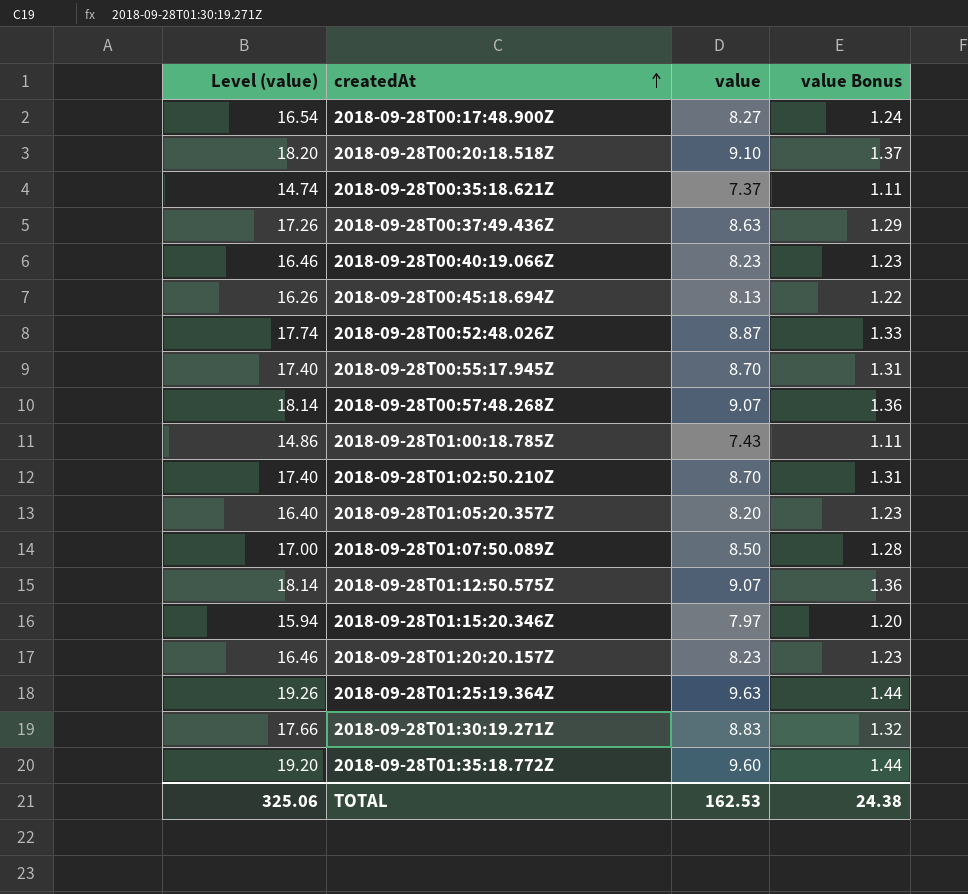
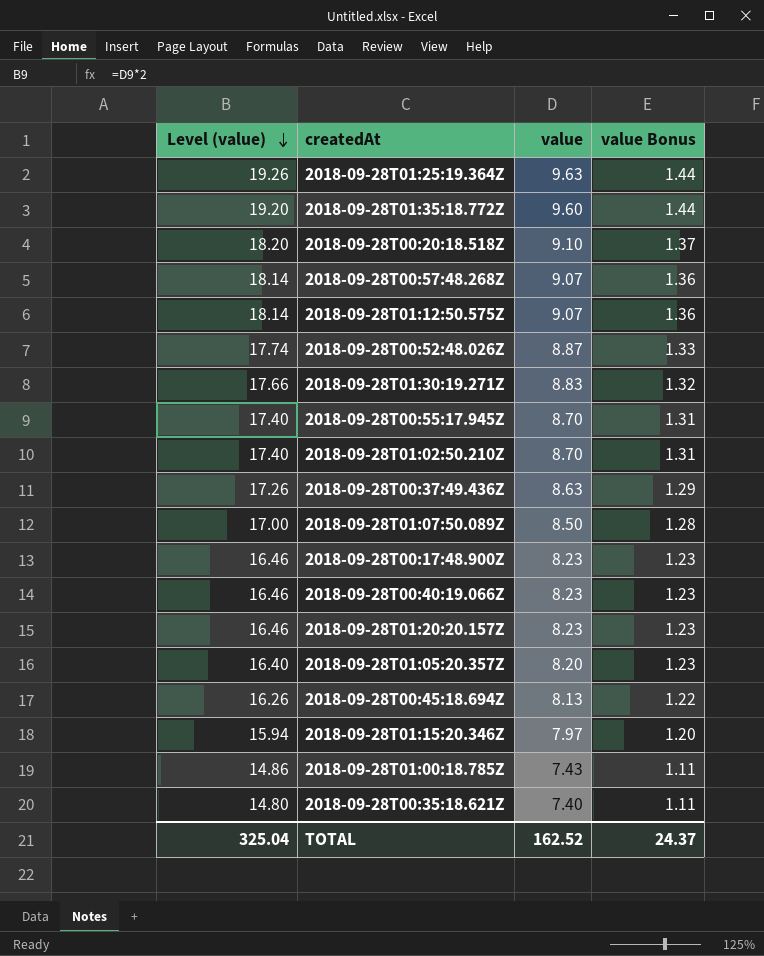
row order: createdAt ascending -> Level (value) descending
2018-09-28T00:17:48.900Z | Level (value): 16.54 -> 16.46
2018-09-28T00:17:48.900Z | value: 8.27 -> 8.23
2018-09-28T00:17:48.900Z | value Bonus: 1.24 -> 1.23
2018-09-28T00:35:18.621Z | Level (value): 14.74 -> 14.80
2018-09-28T00:35:18.621Z | value: 7.37 -> 7.40
TOTAL | Level (value): 325.06 -> 325.04
TOTAL | value: 162.53 -> 162.52
TOTAL | value Bonus: 24.38 -> 24.37

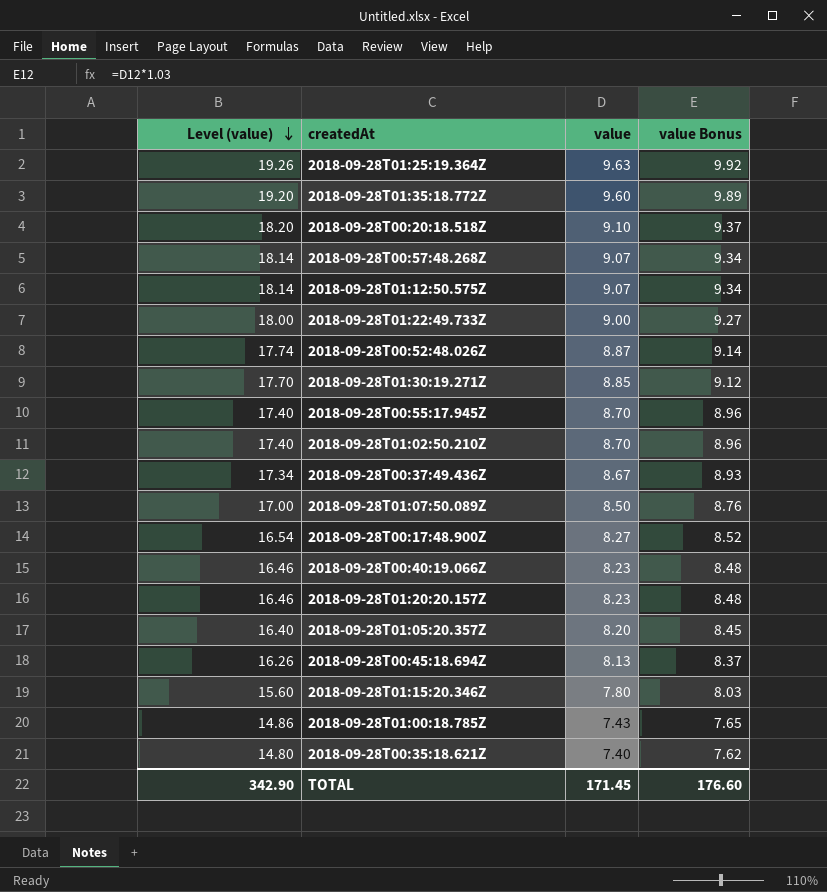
column value Bonus | formula: [value] * 0.15 -> [value] * 1.03
row 2018-09-28T01:22:49.733Z: none -> 18.00 | 9.00 | 9.27
2018-09-28T01:30:19.271Z | Level (value): 17.66 -> 17.70
2018-09-28T01:30:19.271Z | value: 8.83 -> 8.85
2018-09-28T00:37:49.436Z | Level (value): 17.26 -> 17.34
2018-09-28T00:37:49.436Z | value: 8.63 -> 8.67
2018-09-28T00:17:48.900Z | Level (value): 16.46 -> 16.54
2018-09-28T00:17:48.900Z | value: 8.23 -> 8.27
2018-09-28T01:15:20.346Z | Level (value): 15.94 -> 15.60
2018-09-28T01:15:20.346Z | value: 7.97 -> 7.80
TOTAL | Level (value): 325.04 -> 342.90
TOTAL | value: 162.52 -> 171.45
TOTAL | value Bonus: 24.37 -> 176.60

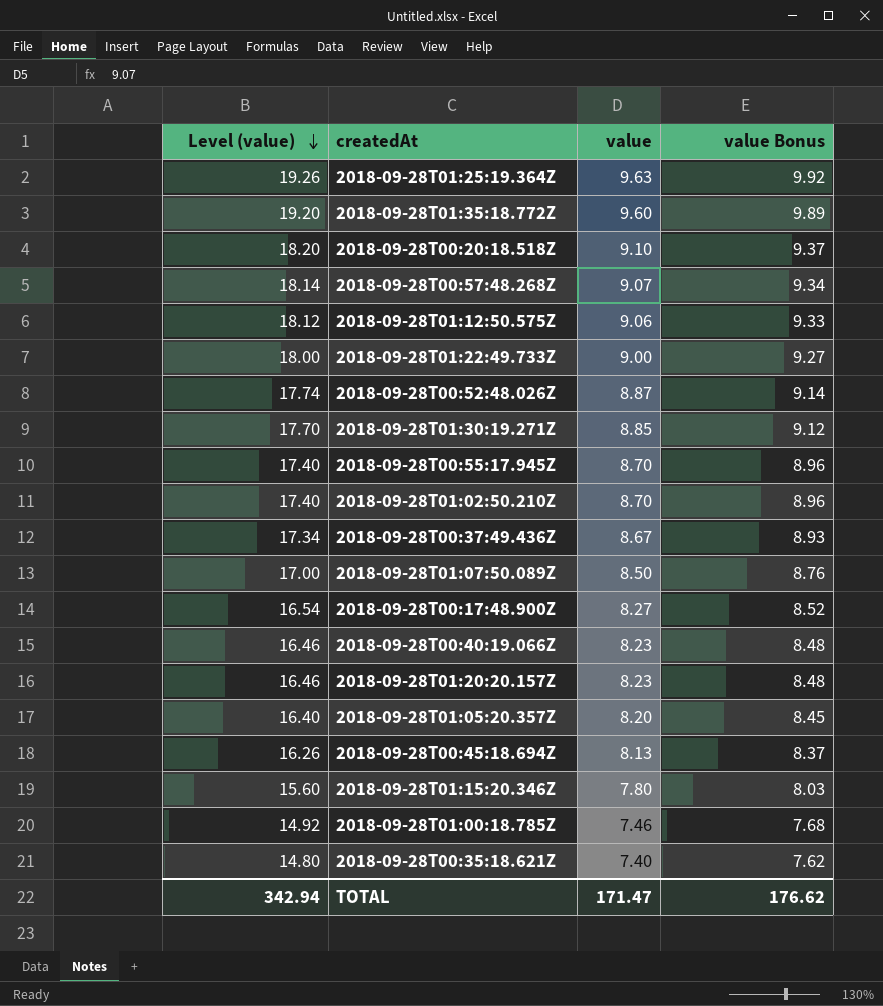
2018-09-28T01:12:50.575Z | Level (value): 18.14 -> 18.12
2018-09-28T01:12:50.575Z | value: 9.07 -> 9.06
2018-09-28T01:12:50.575Z | value Bonus: 9.34 -> 9.33
2018-09-28T01:00:18.785Z | Level (value): 14.86 -> 14.92
2018-09-28T01:00:18.785Z | value: 7.43 -> 7.46
2018-09-28T01:00:18.785Z | value Bonus: 7.65 -> 7.68
TOTAL | Level (value): 342.90 -> 342.94
TOTAL | value: 171.45 -> 171.47
TOTAL | value Bonus: 176.60 -> 176.62

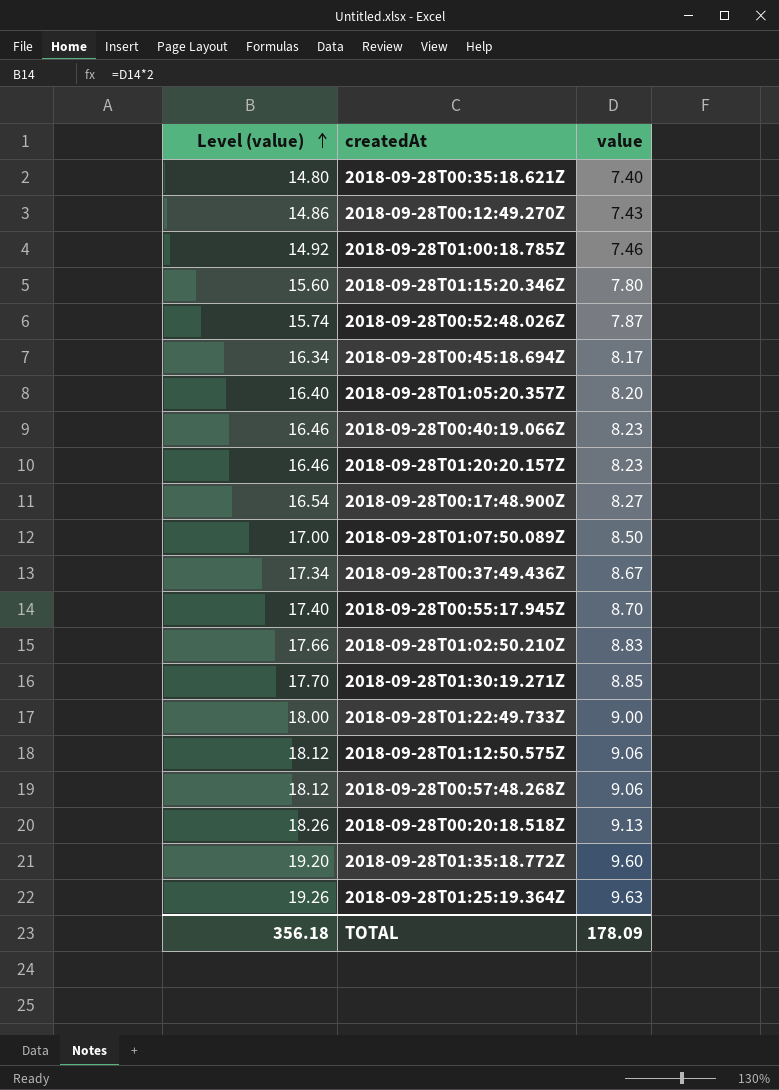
row order: Level (value) descending -> Level (value) ascending
column value Bonus | formula: [value] * 1.03 -> none
row 2018-09-28T00:12:49.270Z: none -> 14.86 | 7.43
2018-09-28T00:52:48.026Z | Level (value): 17.74 -> 15.74
2018-09-28T00:52:48.026Z | value: 8.87 -> 7.87
2018-09-28T00:45:18.694Z | Level (value): 16.26 -> 16.34
2018-09-28T00:45:18.694Z | value: 8.13 -> 8.17
2018-09-28T01:02:50.210Z | Level (value): 17.40 -> 17.66
2018-09-28T01:02:50.210Z | value: 8.70 -> 8.83
2018-09-28T00:57:48.268Z | Level (value): 18.14 -> 18.12
2018-09-28T00:57:48.268Z | value: 9.07 -> 9.06
2018-09-28T00:20:18.518Z | Level (value): 18.20 -> 18.26
2018-09-28T00:20:18.518Z | value: 9.10 -> 9.13
TOTAL | Level (value): 342.94 -> 356.18
TOTAL | value: 171.47 -> 178.09

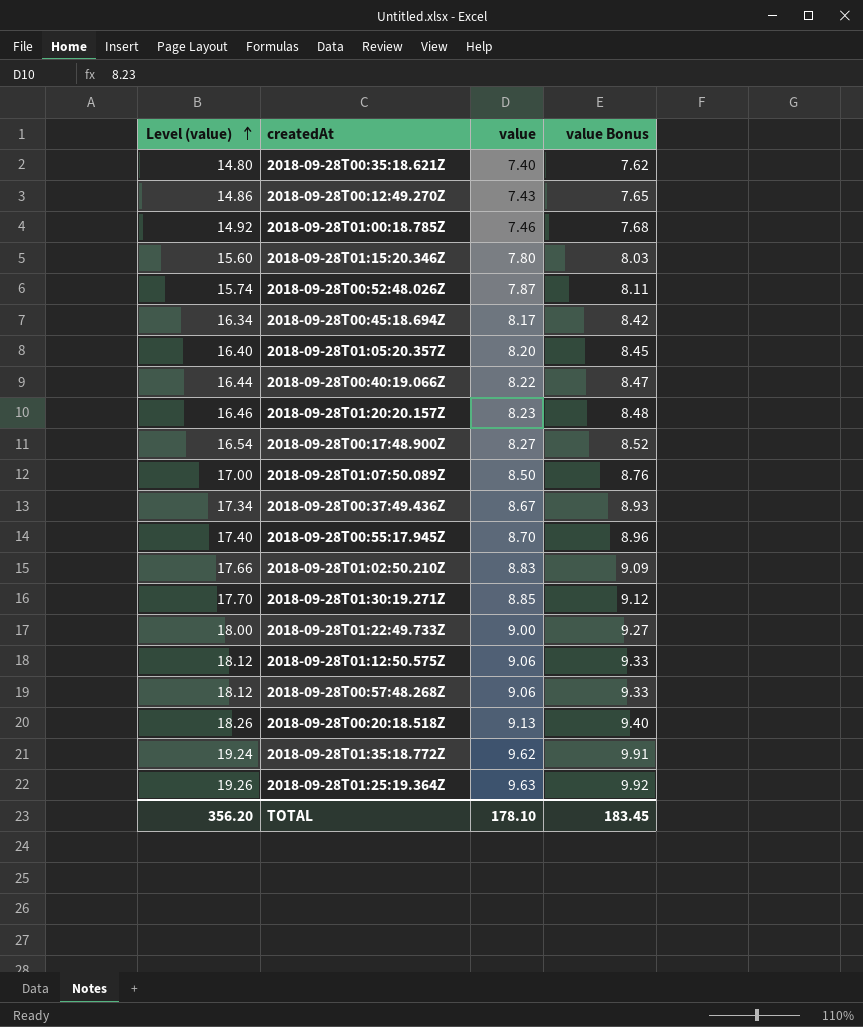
column value Bonus | formula: none -> [value] * 1.03
2018-09-28T00:40:19.066Z | Level (value): 16.46 -> 16.44
2018-09-28T00:40:19.066Z | value: 8.23 -> 8.22
2018-09-28T01:35:18.772Z | Level (value): 19.20 -> 19.24
2018-09-28T01:35:18.772Z | value: 9.60 -> 9.62
TOTAL | Level (value): 356.18 -> 356.20
TOTAL | value: 178.09 -> 178.10

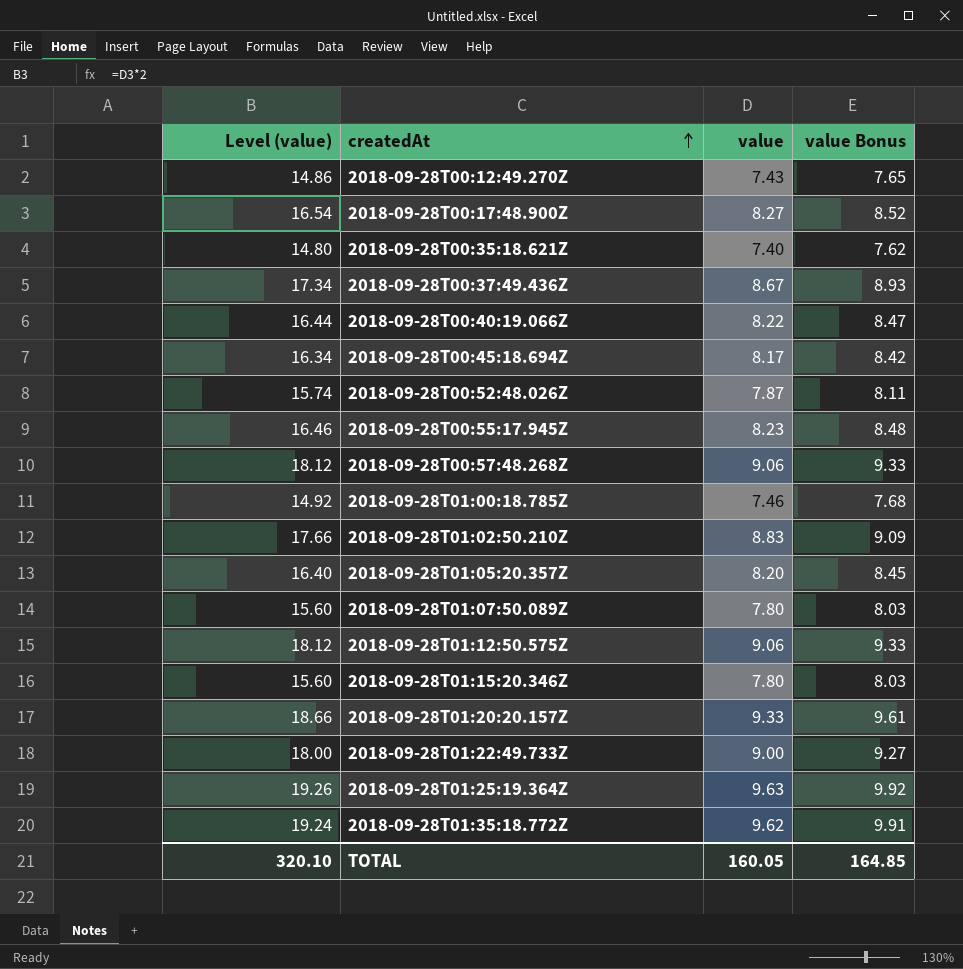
row order: Level (value) ascending -> createdAt ascending
row 2018-09-28T01:30:19.271Z: 17.70 | 8.85 | 9.12 -> none
row 2018-09-28T00:20:18.518Z: 18.26 | 9.13 | 9.40 -> none
2018-09-28T00:55:17.945Z | Level (value): 17.40 -> 16.46
2018-09-28T00:55:17.945Z | value: 8.70 -> 8.23
2018-09-28T00:55:17.945Z | value Bonus: 8.96 -> 8.48
2018-09-28T01:07:50.089Z | Level (value): 17.00 -> 15.60
2018-09-28T01:07:50.089Z | value: 8.50 -> 7.80
2018-09-28T01:07:50.089Z | value Bonus: 8.76 -> 8.03
2018-09-28T01:20:20.157Z | Level (value): 16.46 -> 18.66
2018-09-28T01:20:20.157Z | value: 8.23 -> 9.33
2018-09-28T01:20:20.157Z | value Bonus: 8.48 -> 9.61
TOTAL | Level (value): 356.20 -> 320.10
TOTAL | value: 178.10 -> 160.05
TOTAL | value Bonus: 183.45 -> 164.85

